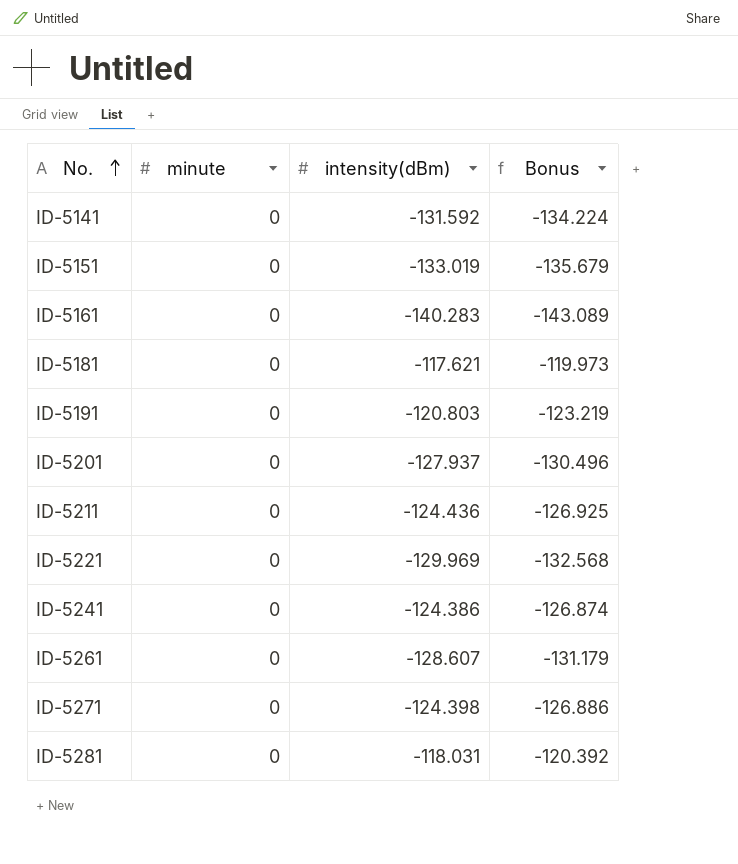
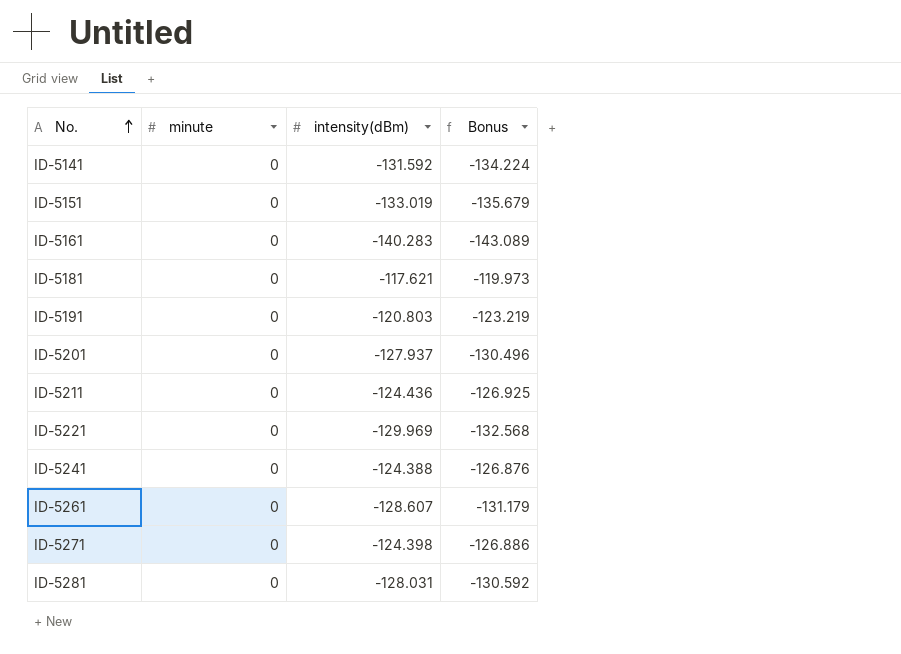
ID-5241 | intensity(dBm): -124.386 -> -124.388
ID-5241 | Bonus: -126.874 -> -126.876
ID-5281 | intensity(dBm): -118.031 -> -128.031
ID-5281 | Bonus: -120.392 -> -130.592

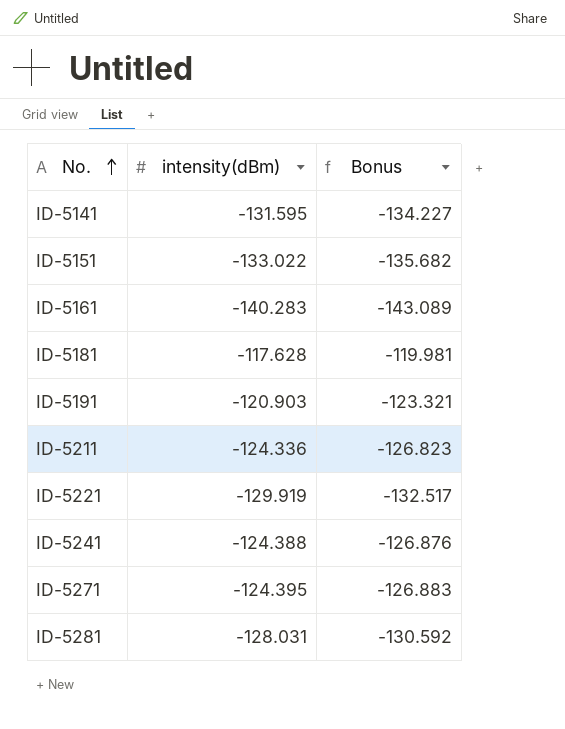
column minute | position: 2 -> none
row ID-5201: 0 | -127.937 | -130.496 -> none
row ID-5261: 0 | -128.607 | -131.179 -> none
ID-5141 | intensity(dBm): -131.592 -> -131.595
ID-5141 | Bonus: -134.224 -> -134.227
ID-5151 | intensity(dBm): -133.019 -> -133.022
ID-5151 | Bonus: -135.679 -> -135.682
ID-5181 | intensity(dBm): -117.621 -> -117.628
ID-5181 | Bonus: -119.973 -> -119.981
ID-5191 | intensity(dBm): -120.803 -> -120.903
ID-5191 | Bonus: -123.219 -> -123.321
ID-5211 | intensity(dBm): -124.436 -> -124.336
ID-5211 | Bonus: -126.925 -> -126.823
ID-5221 | intensity(dBm): -129.969 -> -129.919
ID-5221 | Bonus: -132.568 -> -132.517
ID-5271 | intensity(dBm): -124.398 -> -124.395
ID-5271 | Bonus: -126.886 -> -126.883

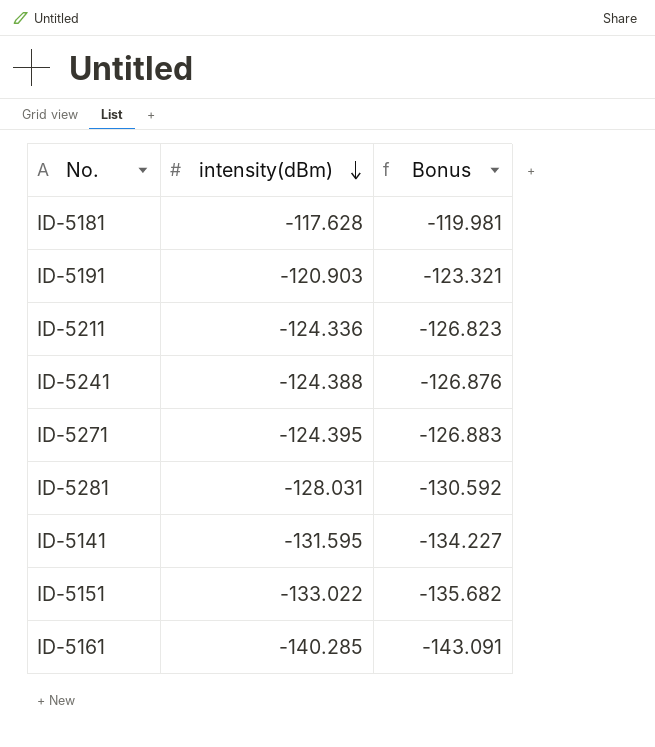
row order: No. ascending -> intensity(dBm) descending
row ID-5221: -129.919 | -132.517 -> none
ID-5161 | intensity(dBm): -140.283 -> -140.285
ID-5161 | Bonus: -143.089 -> -143.091

